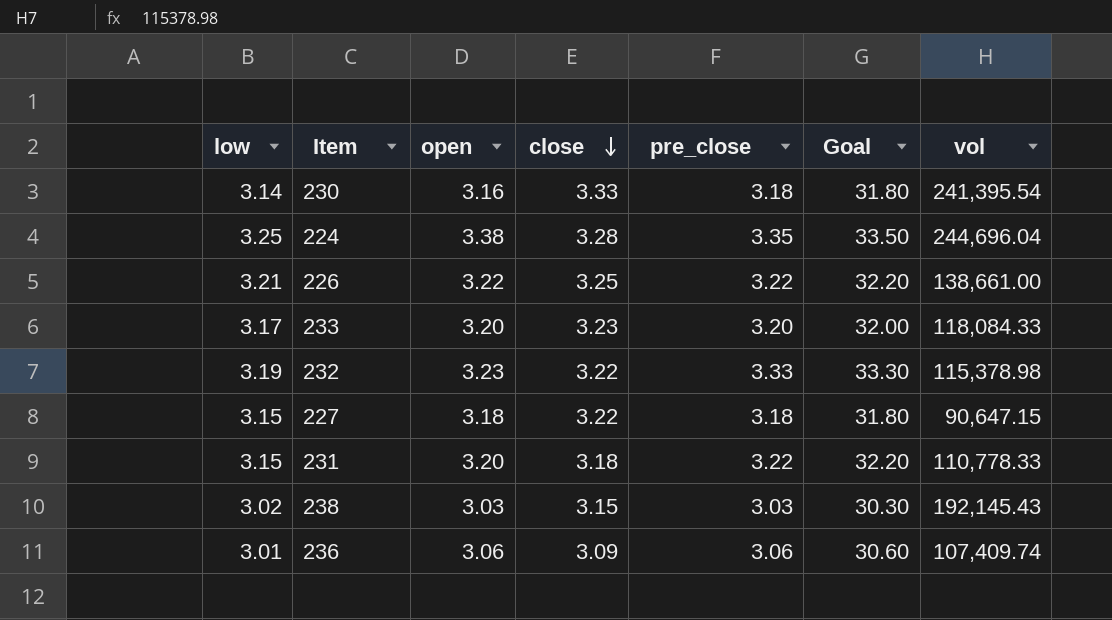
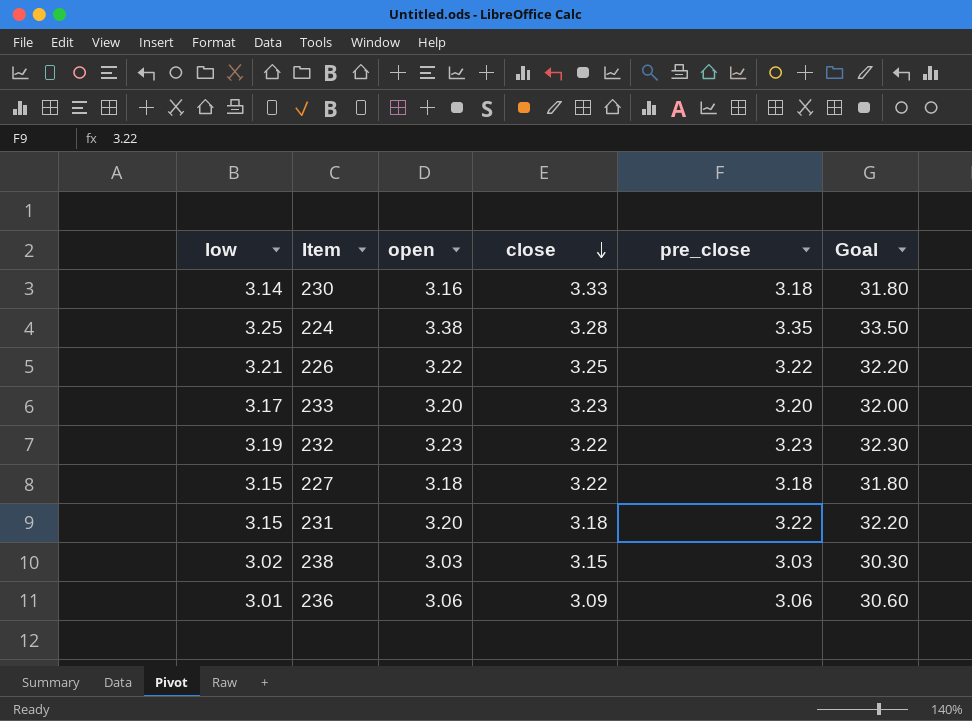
column vol | position: 7 -> none
232 | pre_close: 3.33 -> 3.23
232 | Goal: 33.30 -> 32.30

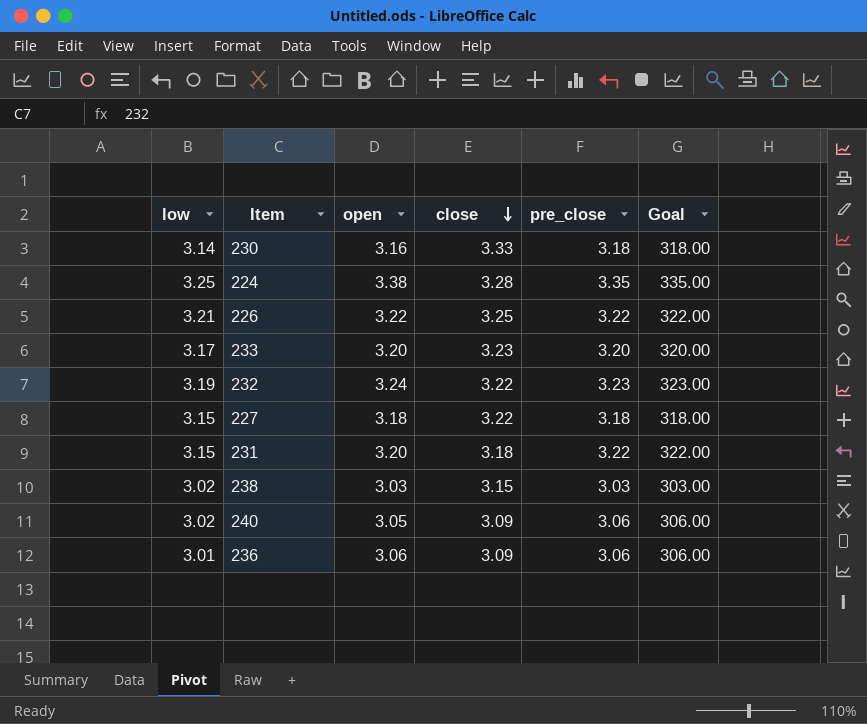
column Goal | formula: [pre_close] * 10 -> [pre_close] * 100
232 | open: 3.23 -> 3.24
row 240: none -> 3.02 | 3.05 | 3.09 | 3.06 | 306.00

